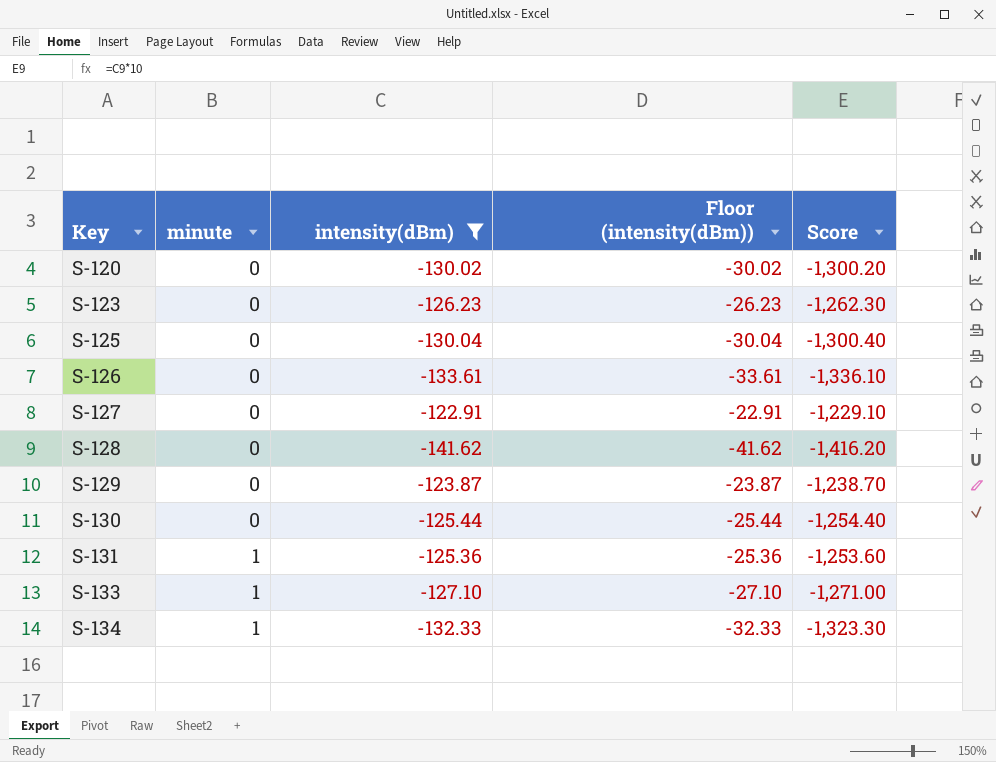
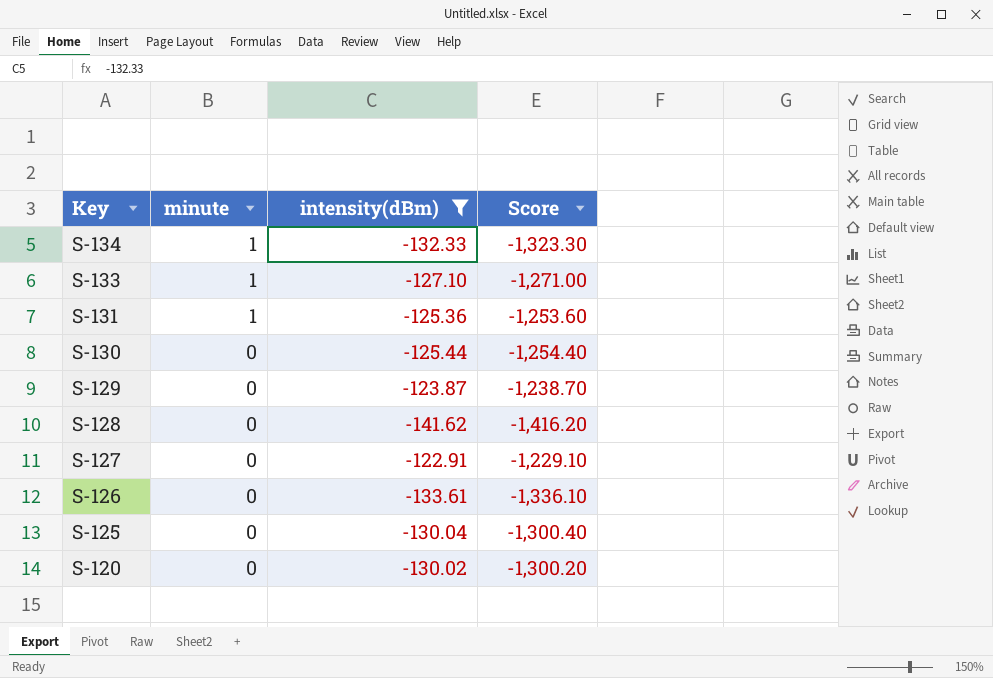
row order: Key ascending -> Key descending
column Floor (intensity(dBm)) | formula: [intensity(dBm)] + 100 -> none
row S-123: 0 | -126.23 | -26.23 | -1,262.30 -> none

